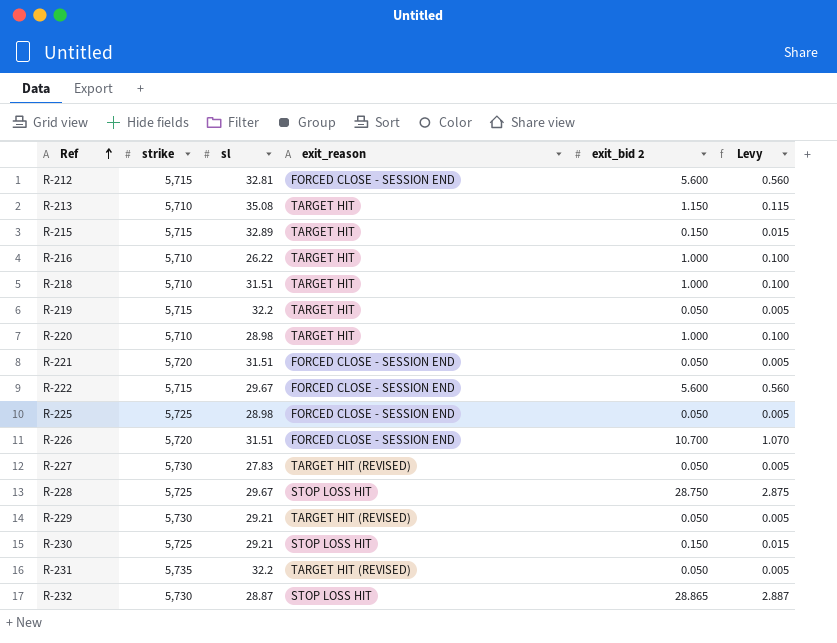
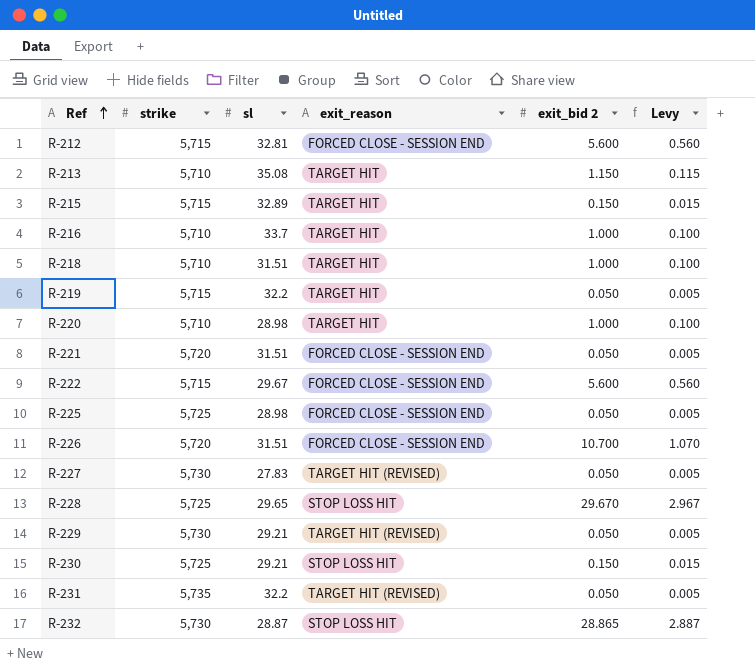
R-216 | sl: 26.22 -> 33.7
R-228 | sl: 29.67 -> 29.65
R-228 | exit_bid 2: 28.750 -> 29.670
R-228 | Levy: 2.875 -> 2.967

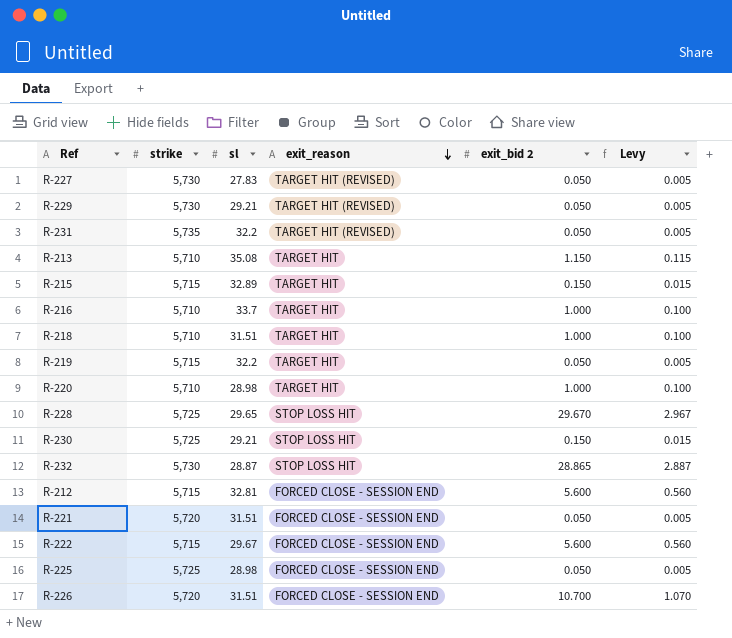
row order: Ref ascending -> exit_reason descending

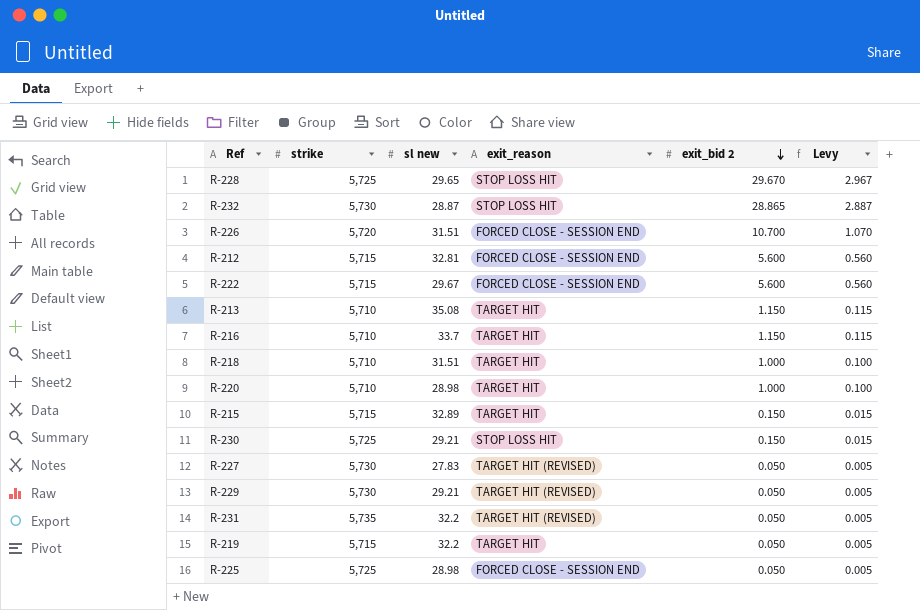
row order: exit_reason descending -> exit_bid 2 descending
column name: sl -> sl new
row R-221: 5,720 | 31.51 | FORCED CLOSE - SESSION END | 0.050 | 0.005 -> none
R-216 | exit_bid 2: 1.000 -> 1.150
R-216 | Levy: 0.100 -> 0.115

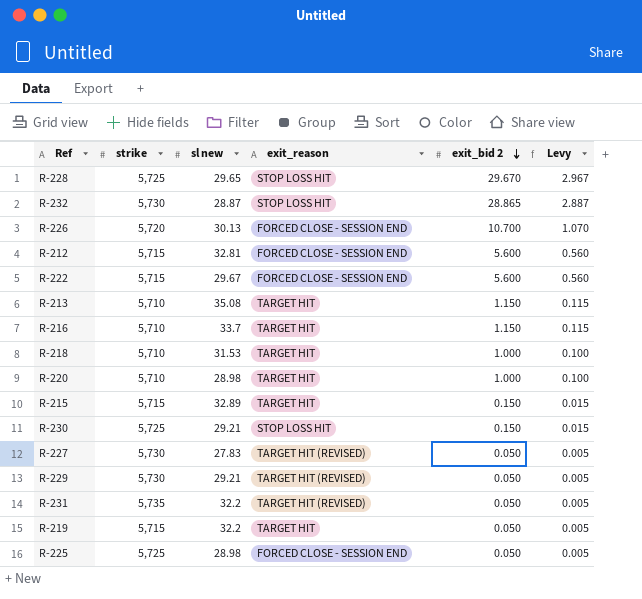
R-226 | sl new: 31.51 -> 30.13
R-218 | sl new: 31.51 -> 31.53

